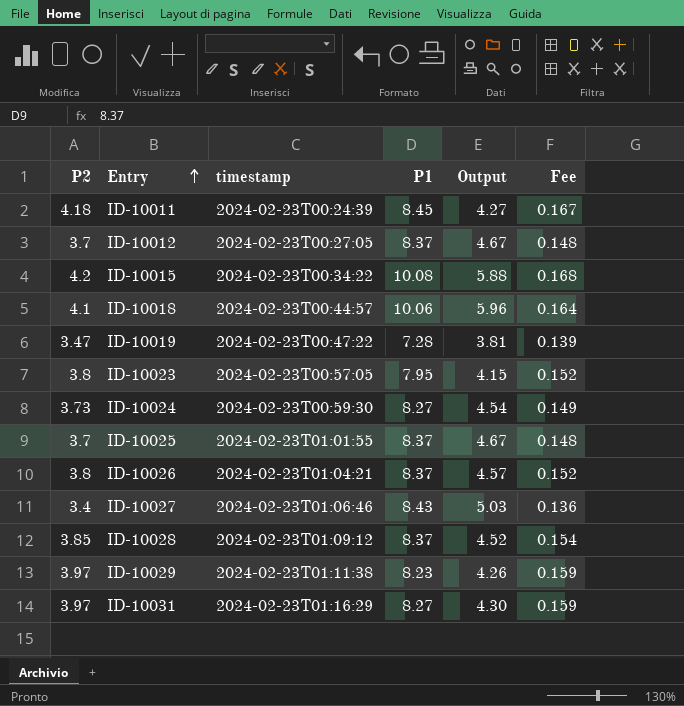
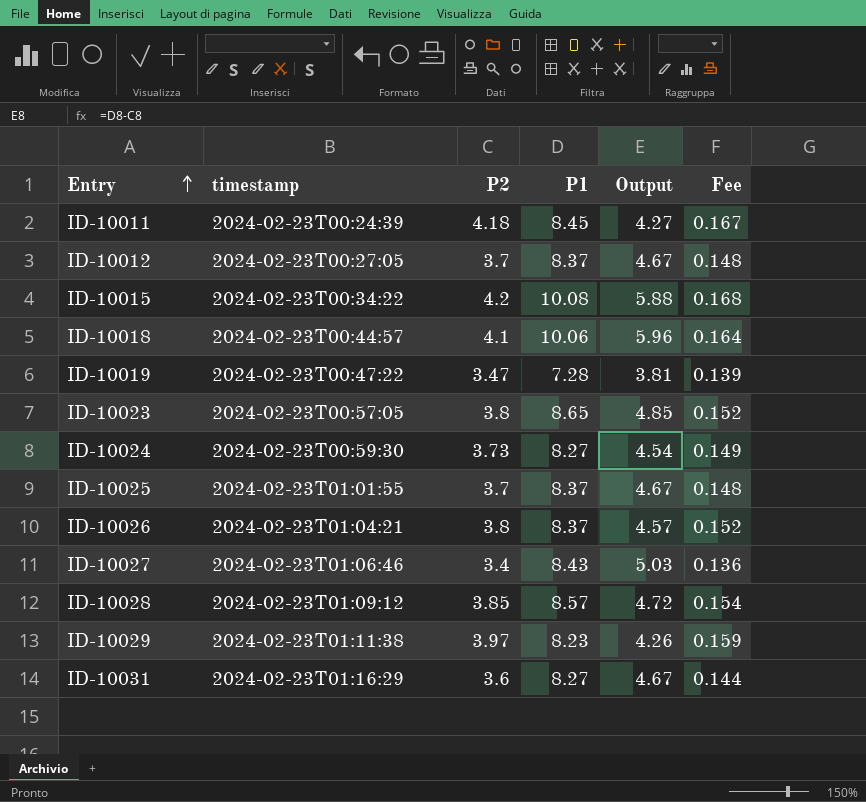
column P2 | position: 1 -> 3
ID-10023 | P1: 7.95 -> 8.65
ID-10023 | Output: 4.15 -> 4.85
ID-10028 | P1: 8.37 -> 8.57
ID-10028 | Output: 4.52 -> 4.72
ID-10031 | P2: 3.97 -> 3.6
ID-10031 | Output: 4.30 -> 4.67
ID-10031 | Fee: 0.159 -> 0.144

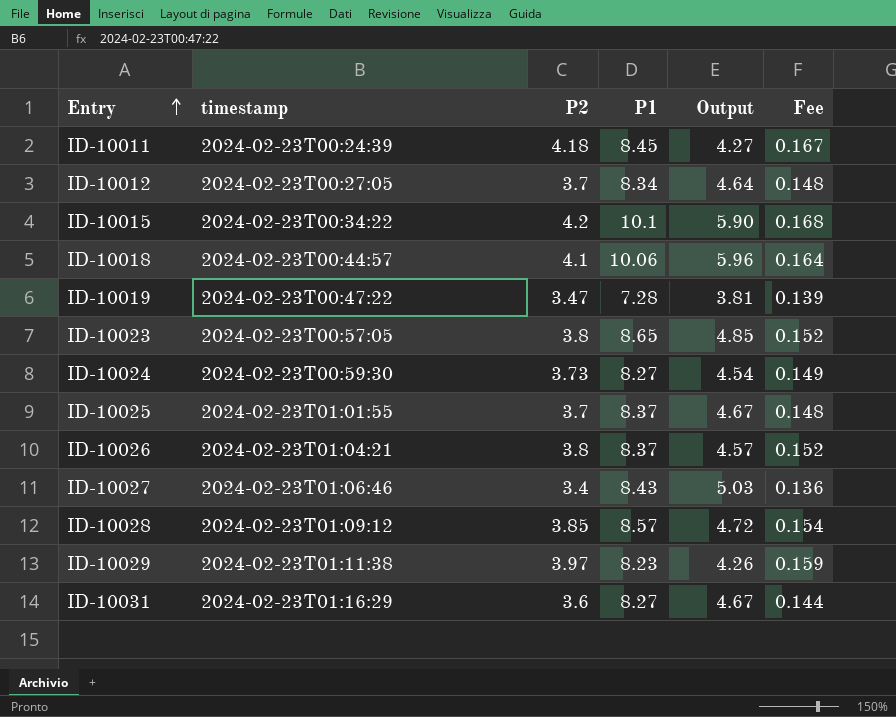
ID-10012 | P1: 8.37 -> 8.34
ID-10012 | Output: 4.67 -> 4.64
ID-10015 | P1: 10.08 -> 10.1
ID-10015 | Output: 5.88 -> 5.90

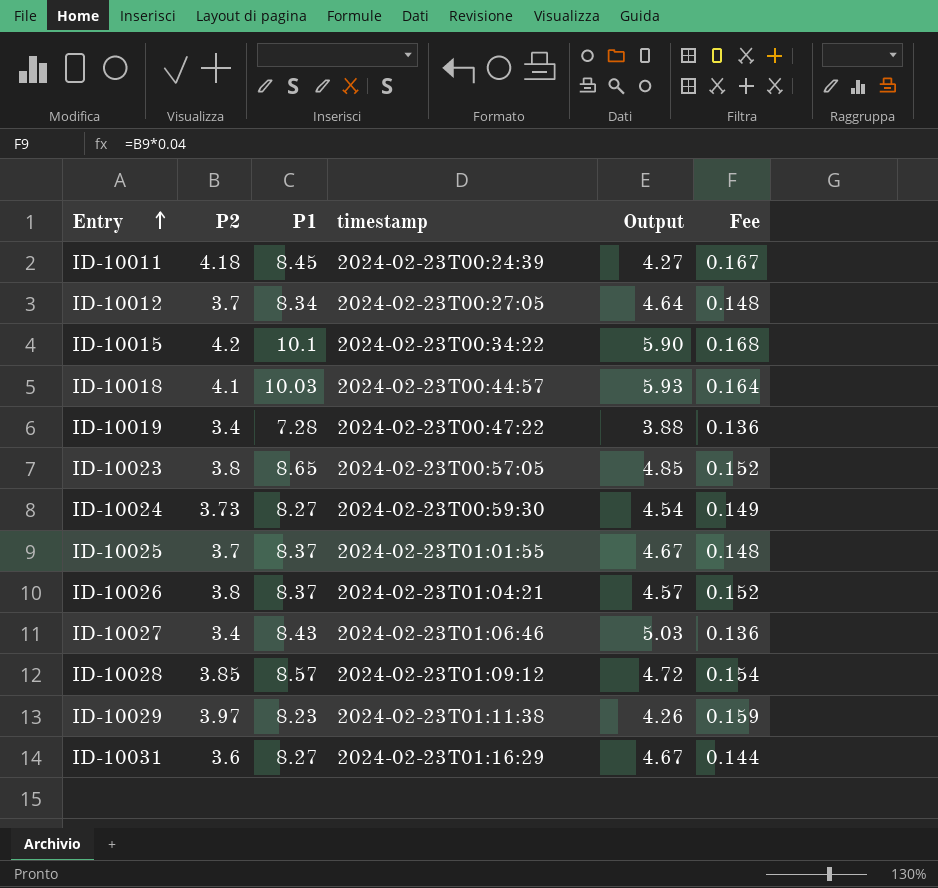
column timestamp | position: 2 -> 4
ID-10018 | P1: 10.06 -> 10.03
ID-10018 | Output: 5.96 -> 5.93
ID-10019 | P2: 3.47 -> 3.4
ID-10019 | Output: 3.81 -> 3.88
ID-10019 | Fee: 0.139 -> 0.136

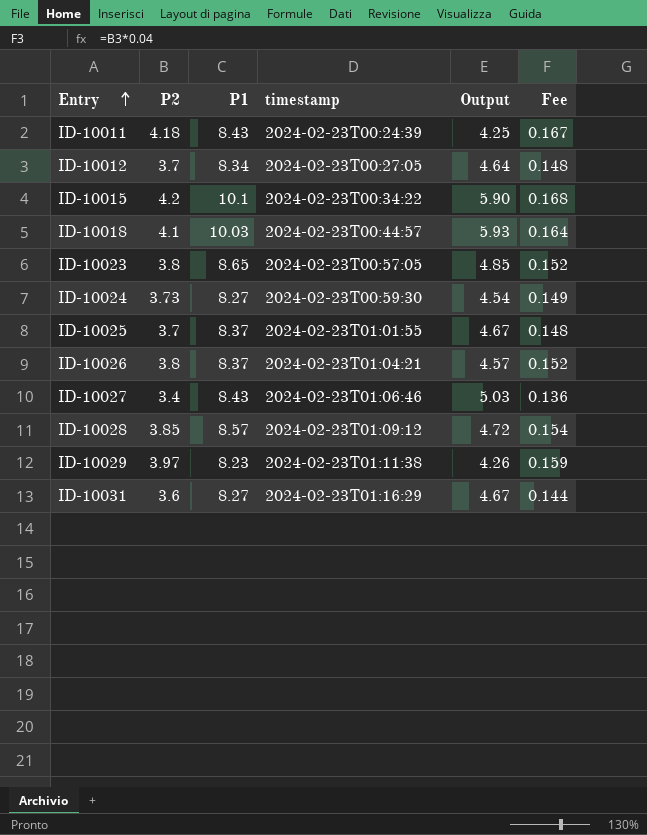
row ID-10019: 3.4 | 7.28 | 2024-02-23T00:47:22 | 3.88 | 0.136 -> none
ID-10011 | P1: 8.45 -> 8.43
ID-10011 | Output: 4.27 -> 4.25

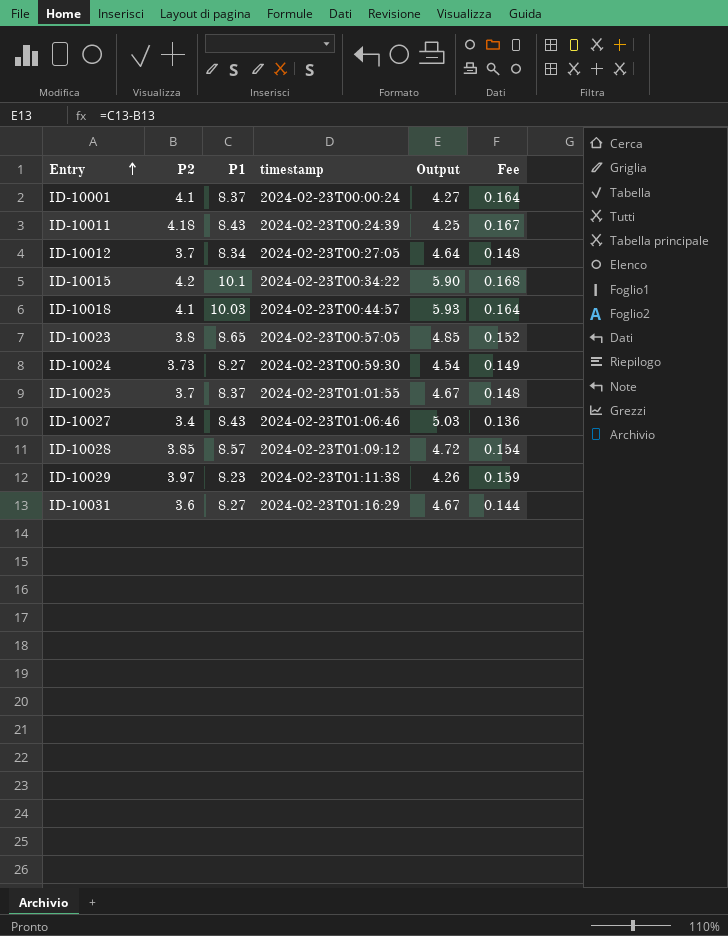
row ID-10026: 3.8 | 8.37 | 2024-02-23T01:04:21 | 4.57 | 0.152 -> none
row ID-10001: none -> 4.1 | 8.37 | 2024-02-23T00:00:24 | 4.27 | 0.164

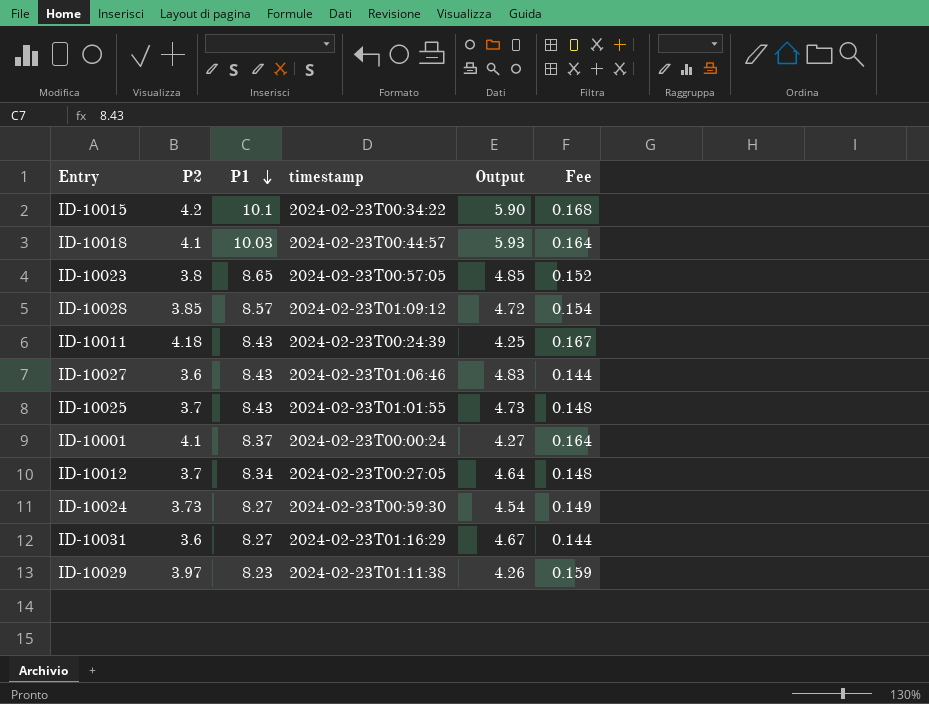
row order: Entry ascending -> P1 descending
ID-10027 | P2: 3.4 -> 3.6
ID-10027 | Output: 5.03 -> 4.83
ID-10027 | Fee: 0.136 -> 0.144
ID-10025 | P1: 8.37 -> 8.43
ID-10025 | Output: 4.67 -> 4.73

